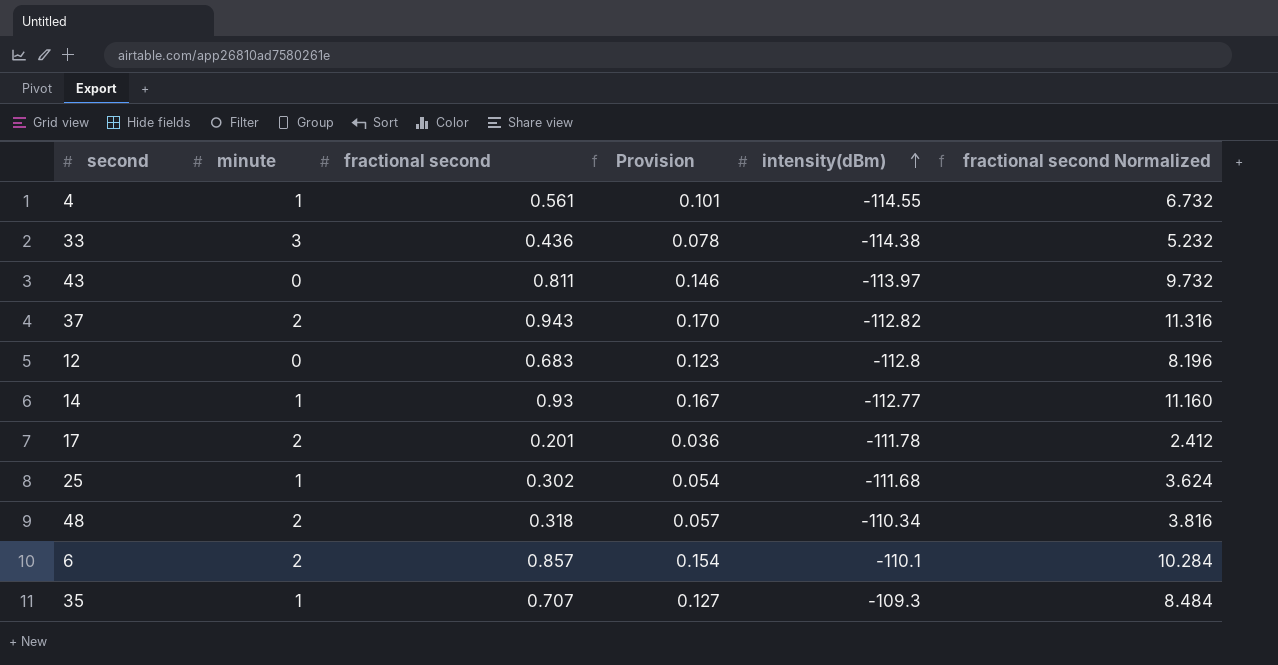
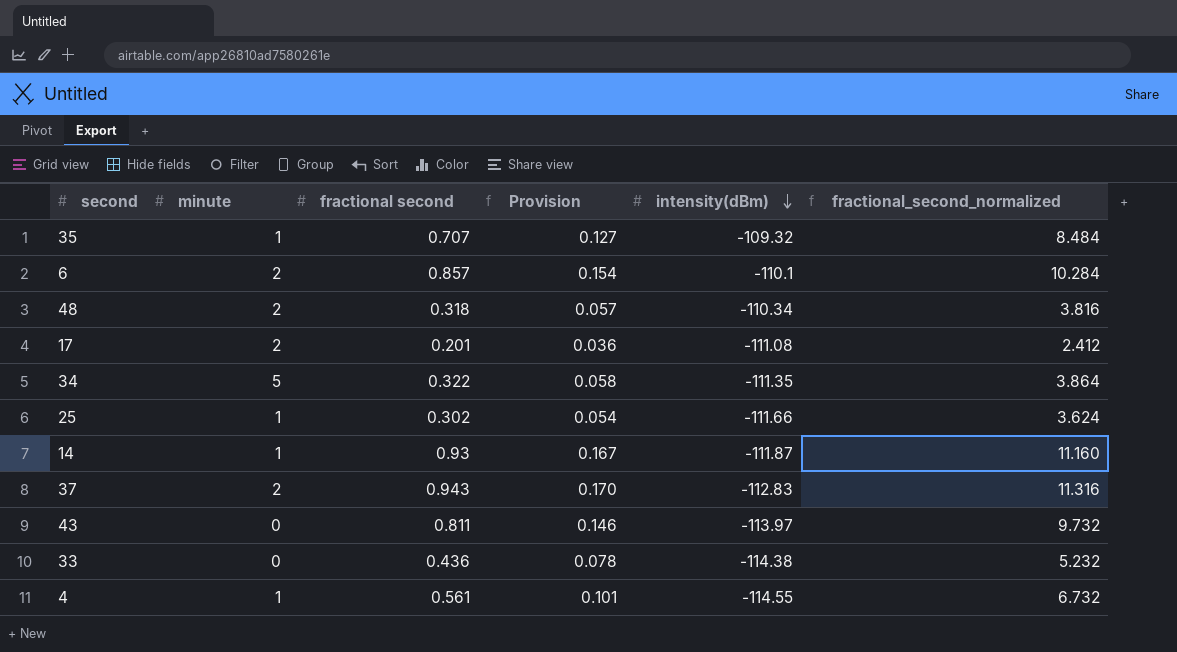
row order: intensity(dBm) ascending -> intensity(dBm) descending
column name: fractional second Normalized -> fractional_second_normalized
row 12: 0 | 0.683 | 0.123 | -112.8 | 8.196 -> none
35 | intensity(dBm): -109.3 -> -109.32
17 | intensity(dBm): -111.78 -> -111.08
row 34: none -> 5 | 0.322 | 0.058 | -111.35 | 3.864
25 | intensity(dBm): -111.68 -> -111.66
14 | intensity(dBm): -112.77 -> -111.87
37 | intensity(dBm): -112.82 -> -112.83
33 | minute: 3 -> 0

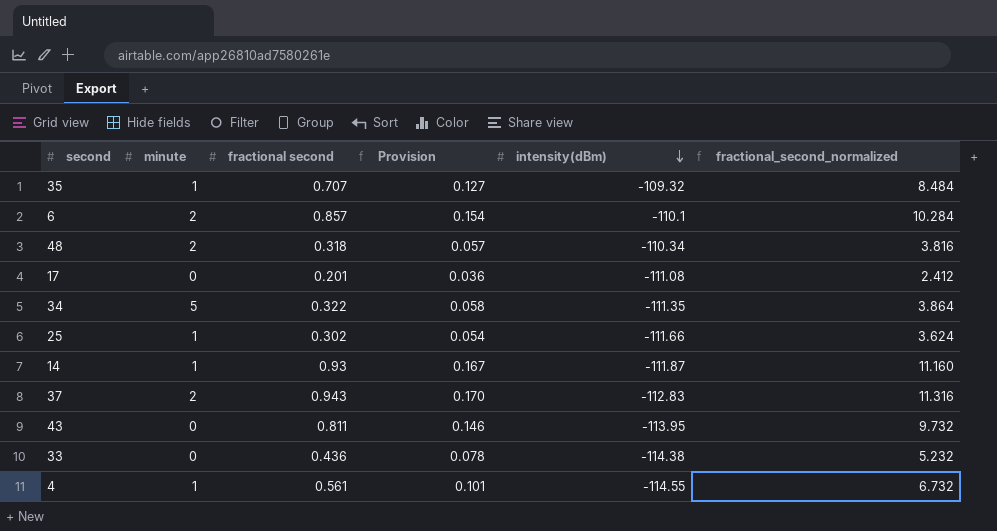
17 | minute: 2 -> 0
43 | intensity(dBm): -113.97 -> -113.95

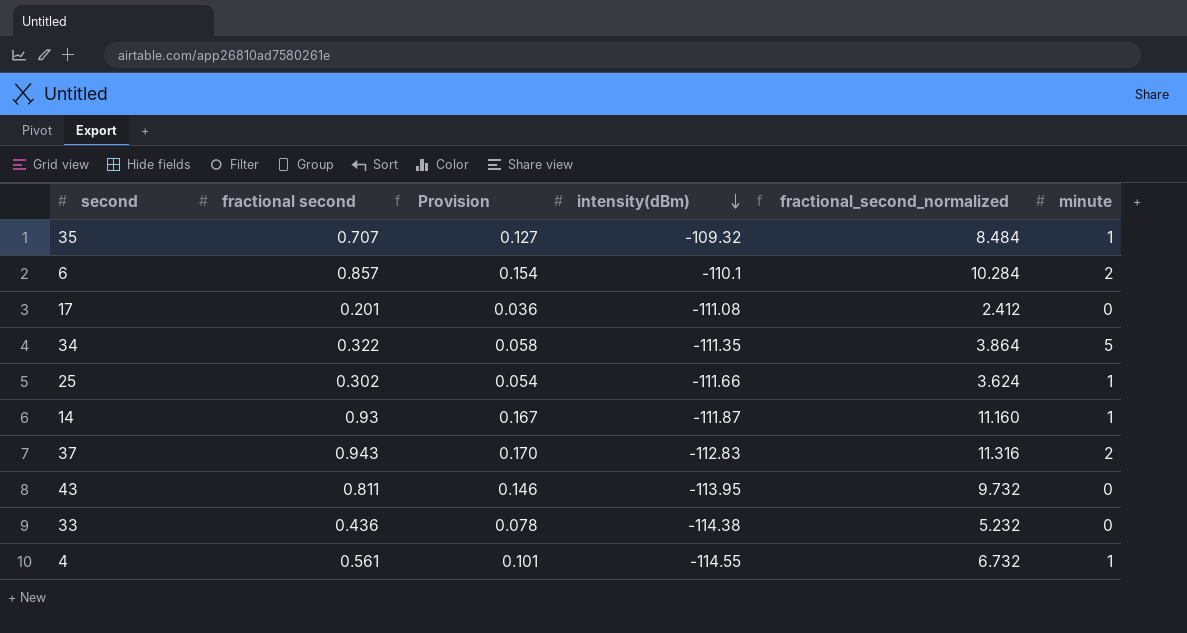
column minute | position: 2 -> 6
row 48: 2 | 0.318 | 0.057 | -110.34 | 3.816 -> none

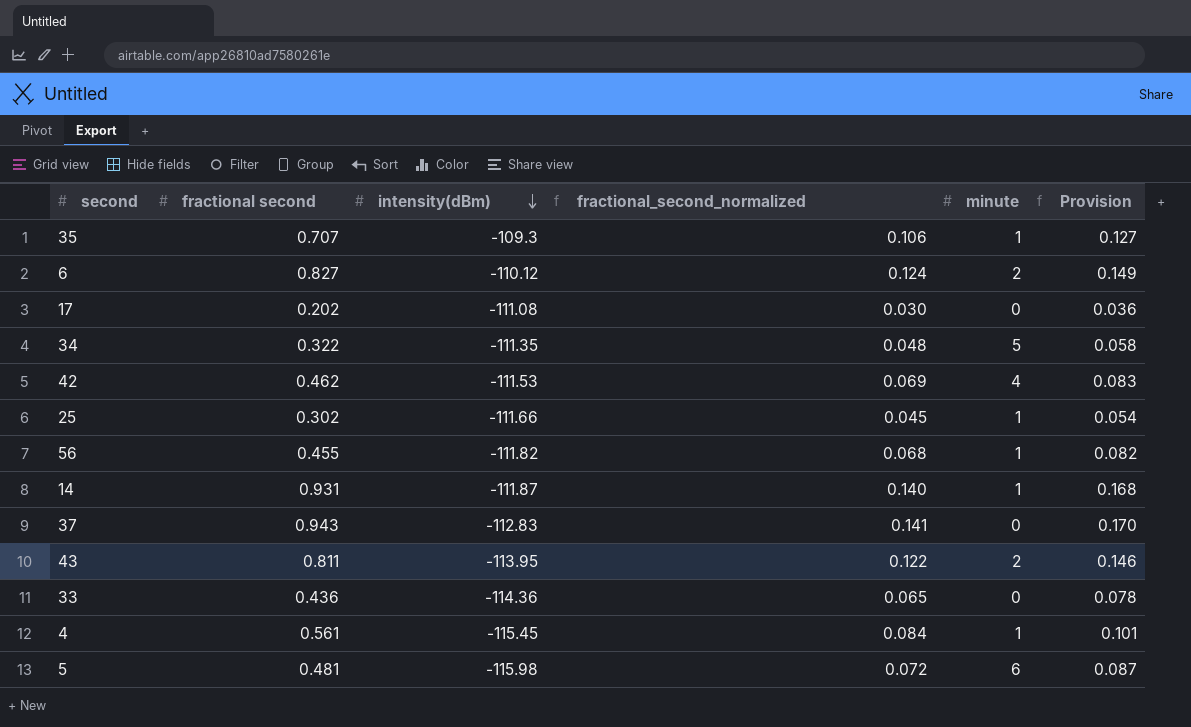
column fractional_second_normalized | formula: [fractional second] * 12 -> [fractional second] * 0.15
column Provision | position: 3 -> 6
35 | intensity(dBm): -109.32 -> -109.3
6 | fractional second: 0.857 -> 0.827
6 | intensity(dBm): -110.1 -> -110.12
6 | Provision: 0.154 -> 0.149
17 | fractional second: 0.201 -> 0.202
row 42: none -> 0.462 | -111.53 | 0.069 | 4 | 0.083
row 56: none -> 0.455 | -111.82 | 0.068 | 1 | 0.082
14 | fractional second: 0.93 -> 0.931
14 | Provision: 0.167 -> 0.168
37 | minute: 2 -> 0
43 | minute: 0 -> 2
33 | intensity(dBm): -114.38 -> -114.36
4 | intensity(dBm): -114.55 -> -115.45
row 5: none -> 0.481 | -115.98 | 0.072 | 6 | 0.087

